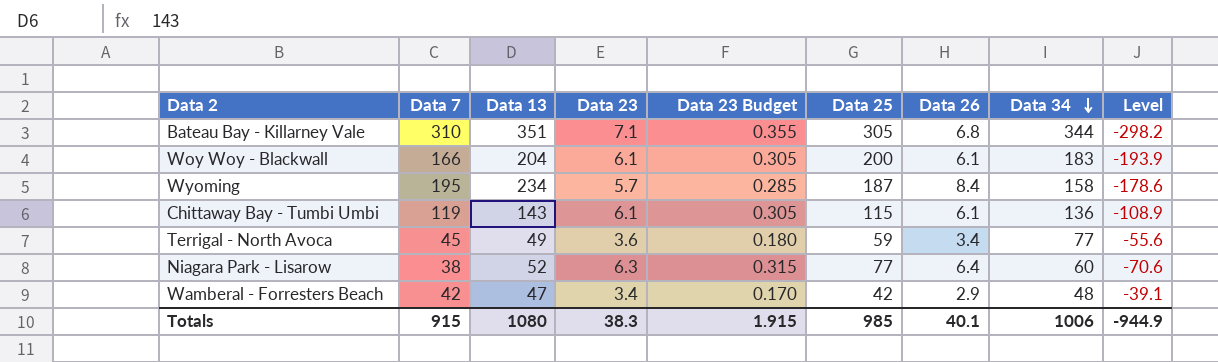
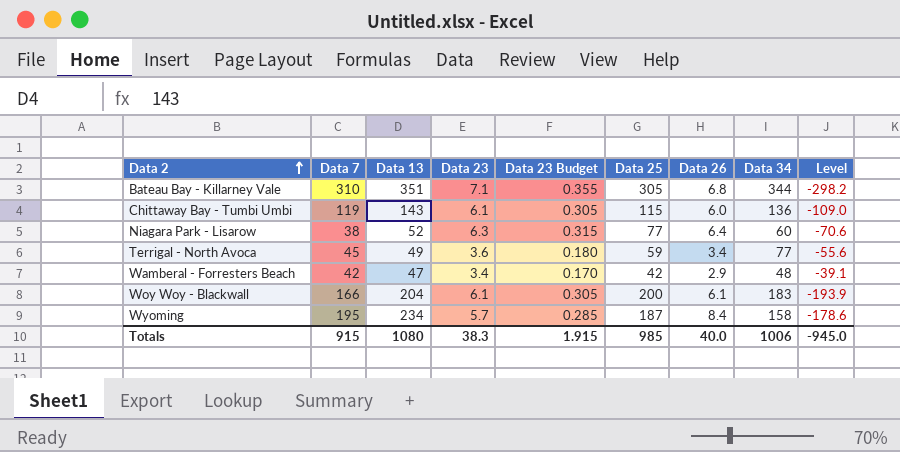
row order: Data 34 descending -> Data 2 ascending
Chittaway Bay - Tumbi Umbi | Data 26: 6.1 -> 6.0
Chittaway Bay - Tumbi Umbi | Level: -108.9 -> -109.0
Totals | Data 26: 40.1 -> 40.0
Totals | Level: -944.9 -> -945.0

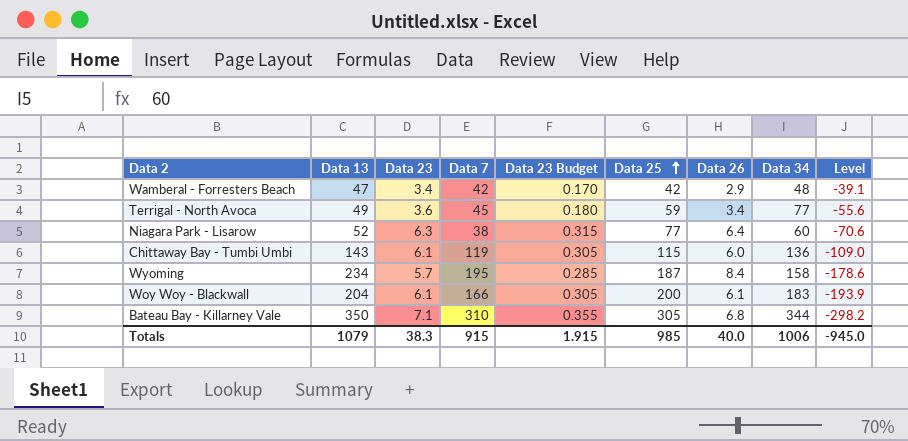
row order: Data 2 ascending -> Data 25 ascending
column Data 7 | position: 2 -> 4
Bateau Bay - Killarney Vale | Data 13: 351 -> 350
Totals | Data 13: 1080 -> 1079

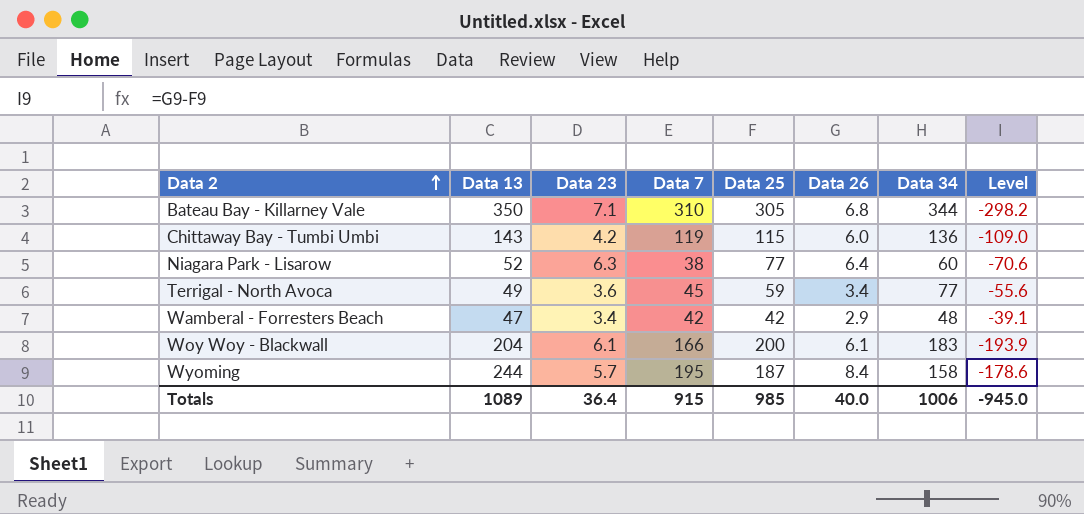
row order: Data 25 ascending -> Data 2 ascending
column Data 23 Budget | formula: [Data 23] * 0.05 -> none
Chittaway Bay - Tumbi Umbi | Data 23: 6.1 -> 4.2
Wyoming | Data 13: 234 -> 244
Totals | Data 13: 1079 -> 1089
Totals | Data 23: 38.3 -> 36.4

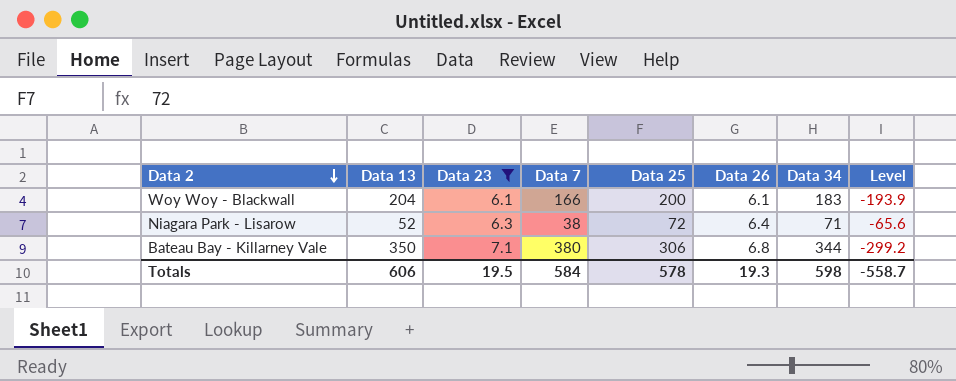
filter: none -> Data 23 >= 6.1
row order: Data 2 ascending -> Data 2 descending
Niagara Park - Lisarow | Data 25: 77 -> 72
Niagara Park - Lisarow | Data 34: 60 -> 71
Niagara Park - Lisarow | Level: -70.6 -> -65.6
Bateau Bay - Killarney Vale | Data 7: 310 -> 380
Bateau Bay - Killarney Vale | Data 25: 305 -> 306
Bateau Bay - Killarney Vale | Level: -298.2 -> -299.2
Totals | Data 13: 1089 -> 606
Totals | Data 23: 36.4 -> 19.5
Totals | Data 7: 915 -> 584
Totals | Data 25: 985 -> 578
Totals | Data 26: 40.0 -> 19.3
Totals | Data 34: 1006 -> 598
Totals | Level: -945.0 -> -558.7

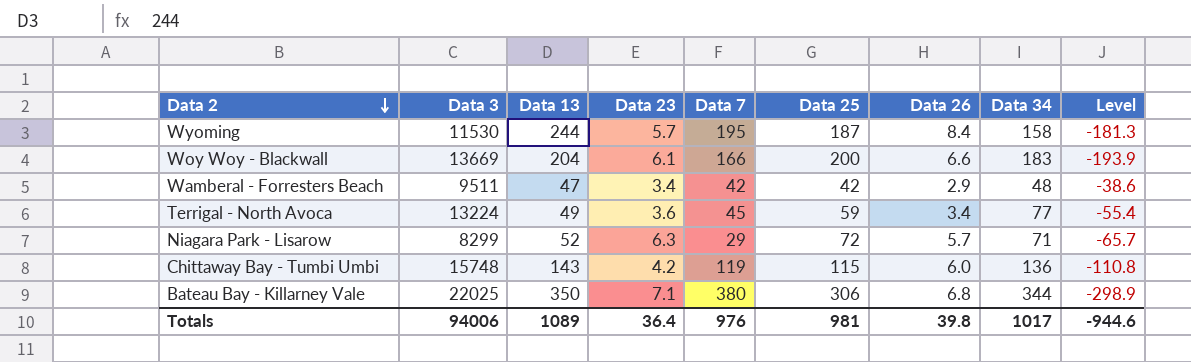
filter: Data 23 >= 6.1 -> none
column Data 3 | position: none -> 2
column Level | formula: [Data 26] - [Data 25] -> [Data 23] - [Data 25]
Woy Woy - Blackwall | Data 26: 6.1 -> 6.6
Niagara Park - Lisarow | Data 7: 38 -> 29
Niagara Park - Lisarow | Data 26: 6.4 -> 5.7
Totals | Data 13: 606 -> 1089
Totals | Data 23: 19.5 -> 36.4
Totals | Data 7: 584 -> 976
Totals | Data 25: 578 -> 981
Totals | Data 26: 19.3 -> 39.8
Totals | Data 34: 598 -> 1017
Totals | Level: -558.7 -> -944.6

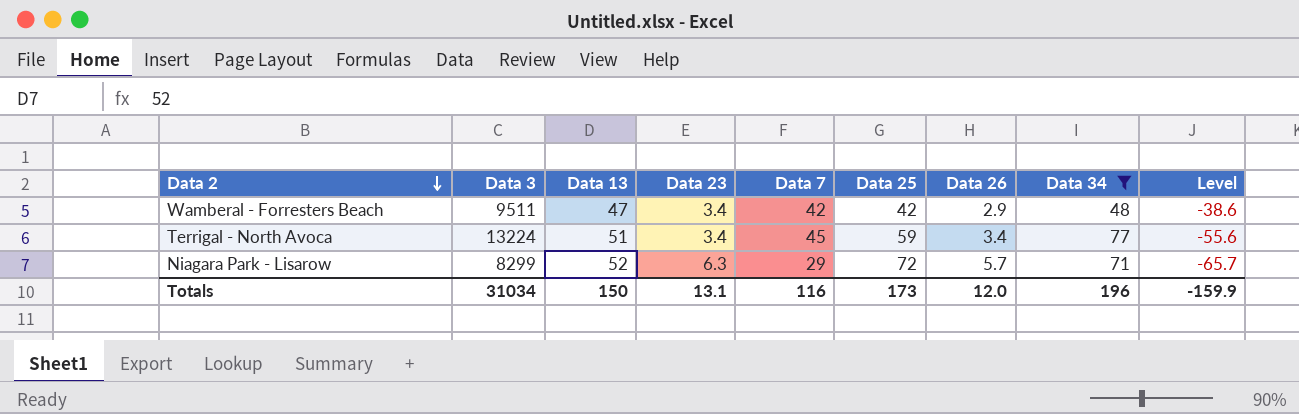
filter: none -> Data 34 <= 77
Terrigal - North Avoca | Data 13: 49 -> 51
Terrigal - North Avoca | Data 23: 3.6 -> 3.4
Terrigal - North Avoca | Level: -55.4 -> -55.6
Totals | Data 3: 94006 -> 31034
Totals | Data 13: 1089 -> 150
Totals | Data 23: 36.4 -> 13.1
Totals | Data 7: 976 -> 116
Totals | Data 25: 981 -> 173
Totals | Data 26: 39.8 -> 12.0
Totals | Data 34: 1017 -> 196
Totals | Level: -944.6 -> -159.9

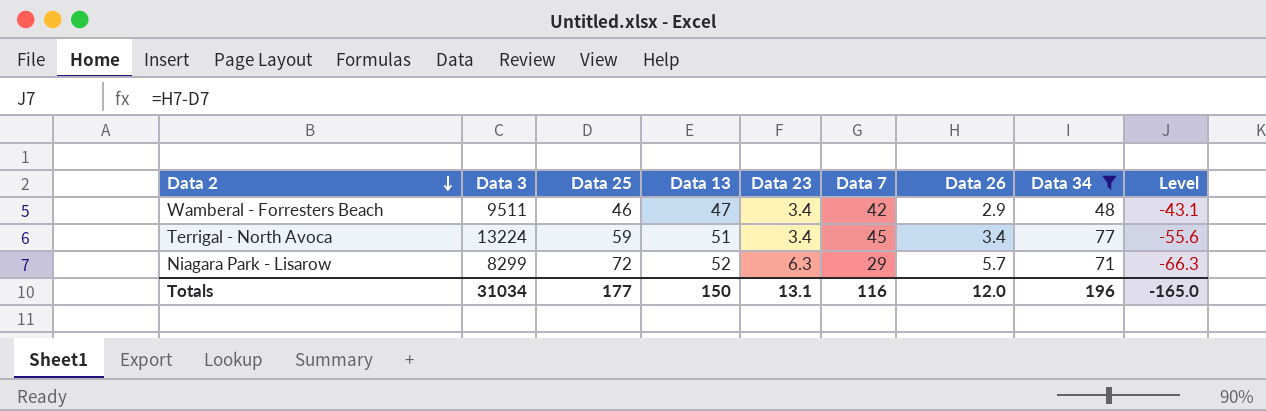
column Data 25 | position: 6 -> 3
column Level | formula: [Data 23] - [Data 25] -> [Data 26] - [Data 25]
Wamberal - Forresters Beach | Data 25: 42 -> 46
Totals | Data 25: 173 -> 177
Totals | Level: -159.9 -> -165.0

